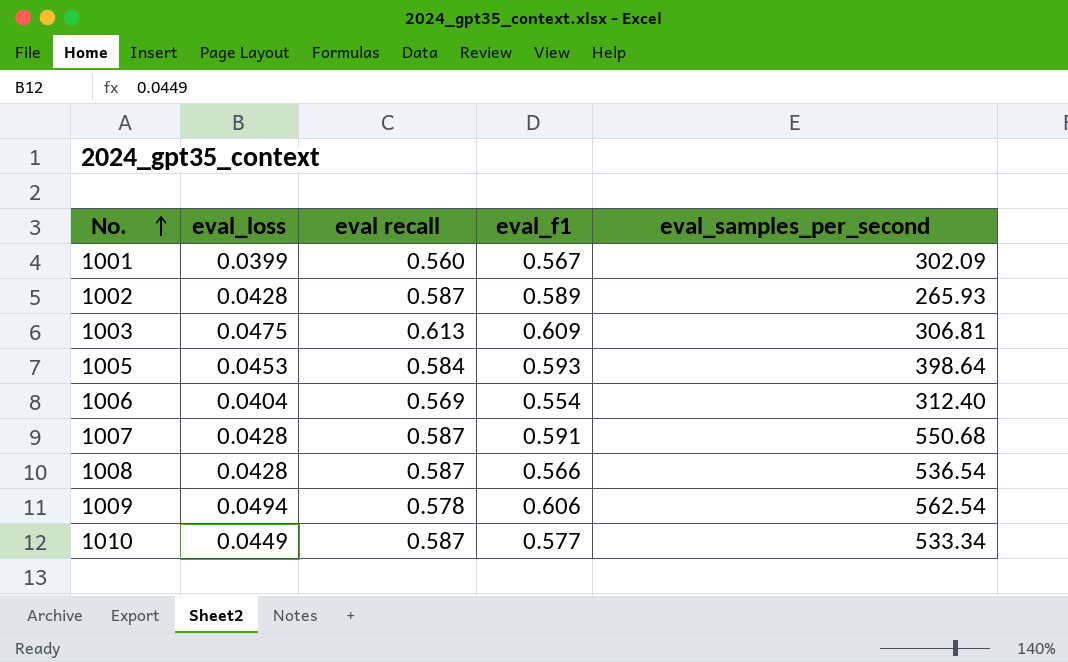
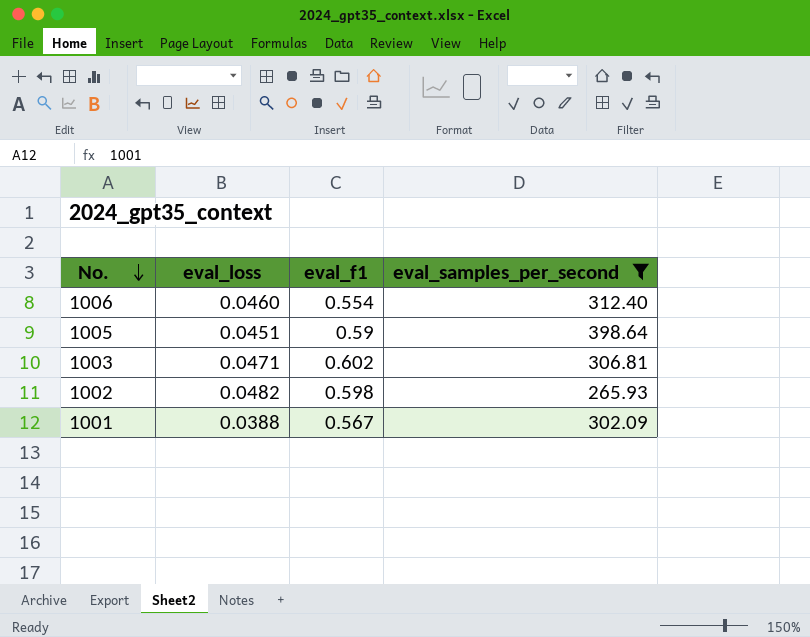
filter: none -> eval_samples_per_second <= 398.64
row order: No. ascending -> No. descending
column eval recall | position: 3 -> none
1006 | eval_loss: 0.0404 -> 0.0460
1005 | eval_loss: 0.0453 -> 0.0451
1005 | eval_f1: 0.593 -> 0.59
1003 | eval_loss: 0.0475 -> 0.0471
1003 | eval_f1: 0.609 -> 0.602
1002 | eval_loss: 0.0428 -> 0.0482
1002 | eval_f1: 0.589 -> 0.598
1001 | eval_loss: 0.0399 -> 0.0388

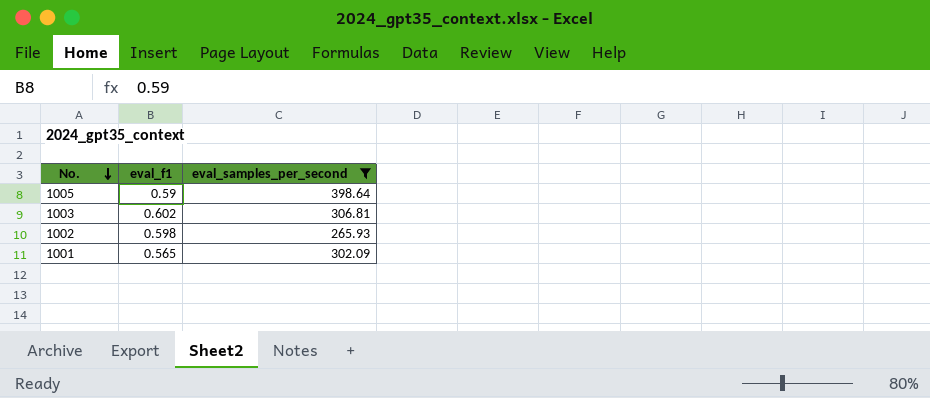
column eval_loss | position: 2 -> none
row 1006: 0.0460 | 0.554 | 312.40 -> none
1001 | eval_f1: 0.567 -> 0.565

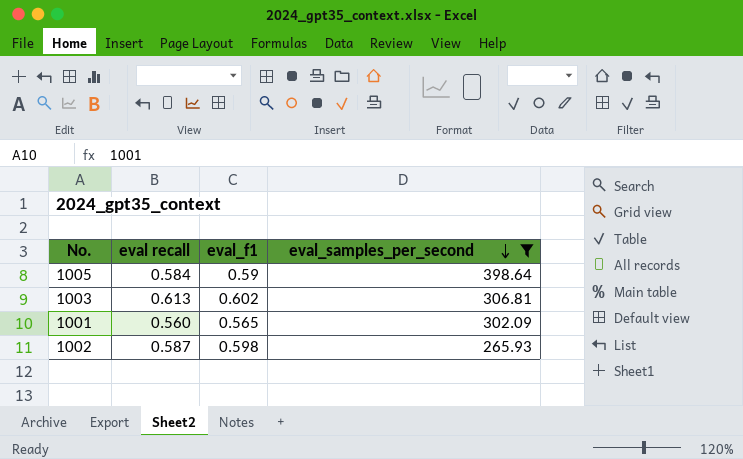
row order: No. descending -> eval_samples_per_second descending
column eval recall | position: none -> 2

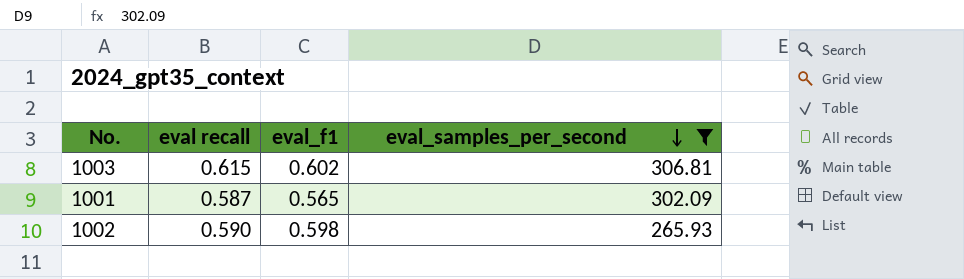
row 1005: 0.584 | 0.59 | 398.64 -> none
1003 | eval recall: 0.613 -> 0.615
1001 | eval recall: 0.560 -> 0.587
1002 | eval recall: 0.587 -> 0.590

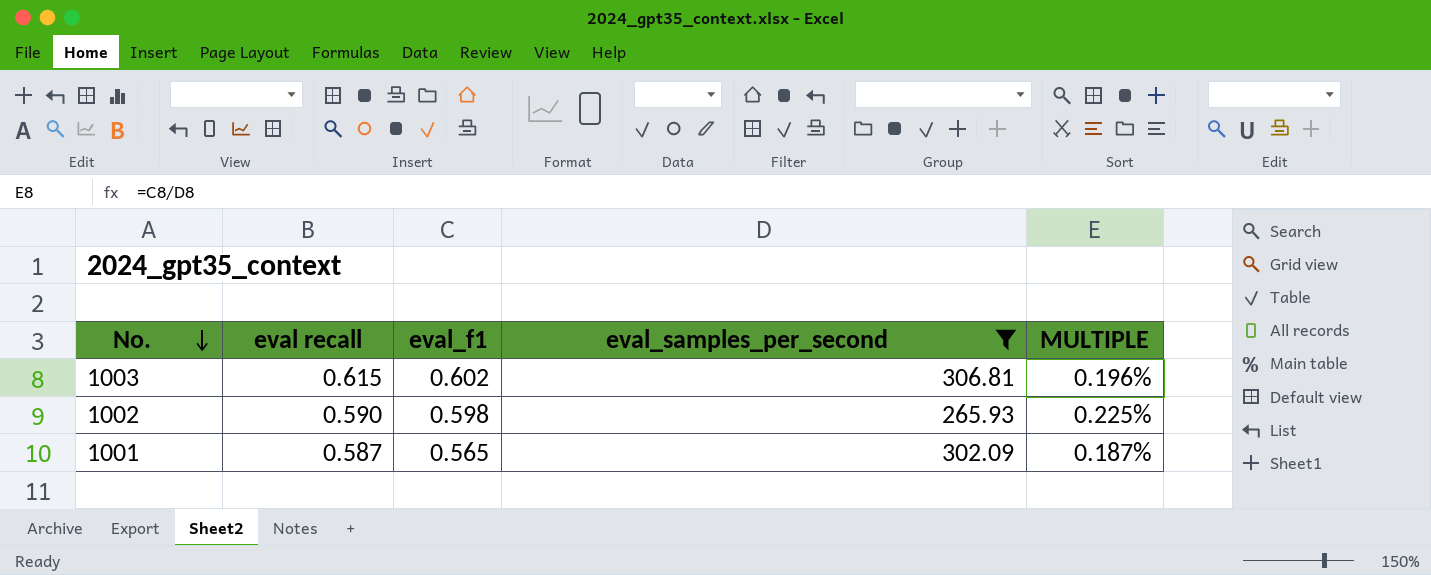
row order: eval_samples_per_second descending -> No. descending
column MULTIPLE | formula: none -> [eval_f1] / [eval_samples_per_second]

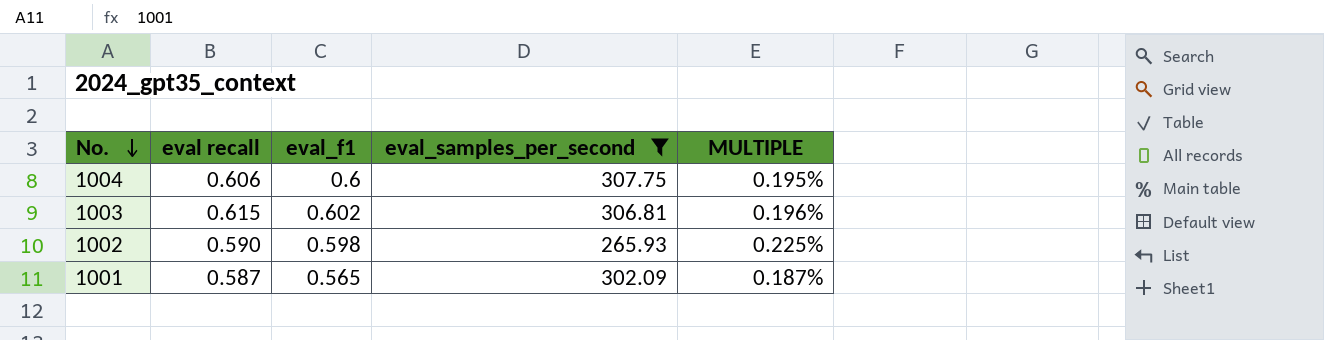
row 1004: none -> 0.606 | 0.6 | 307.75 | 0.195%

